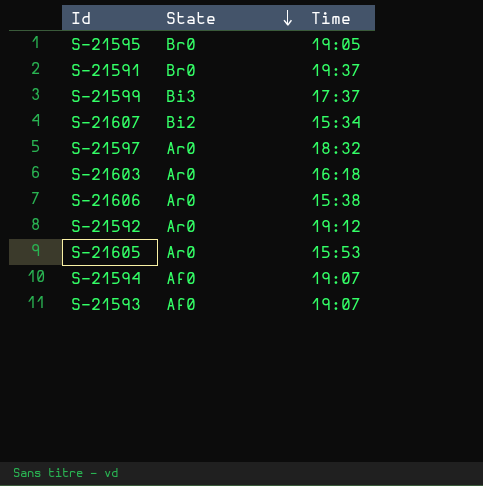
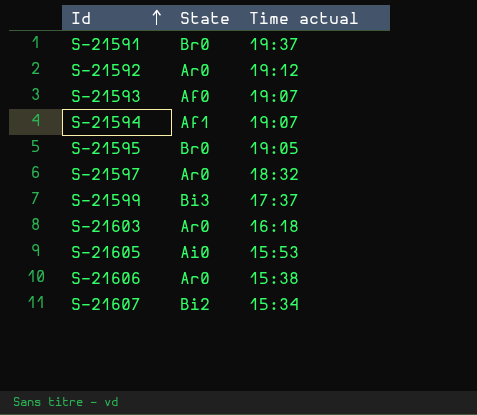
row order: State descending -> Id ascending
column name: Time -> Time actual
S-21594 | State: Af0 -> Af1
S-21605 | State: Ar0 -> Ai0

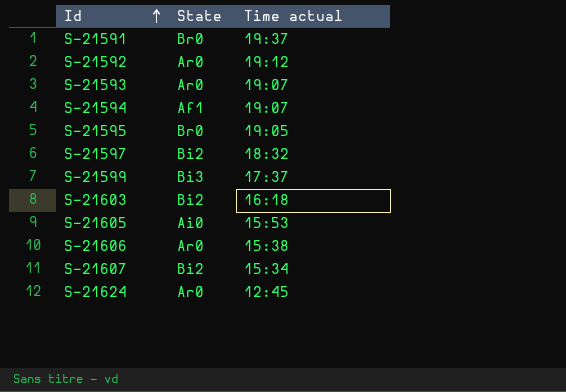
S-21593 | State: Af0 -> Ar0
S-21597 | State: Ar0 -> Bi2
S-21603 | State: Ar0 -> Bi2
row S-21624: none -> Ar0 | 12:45

